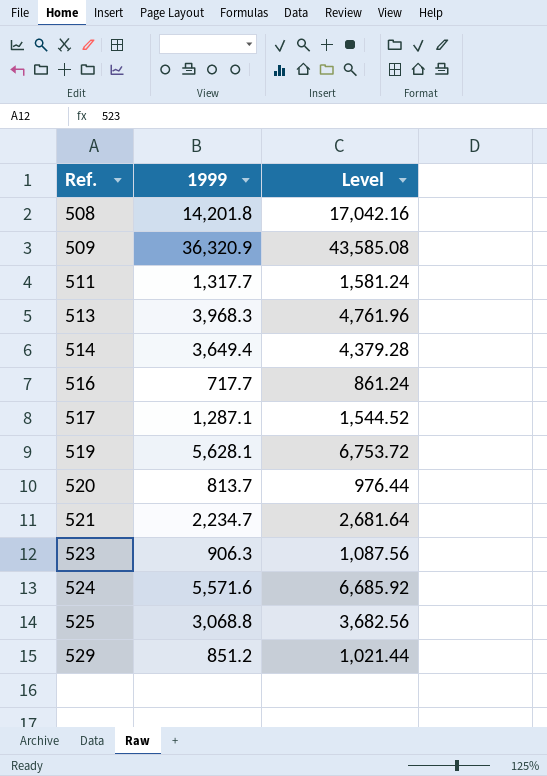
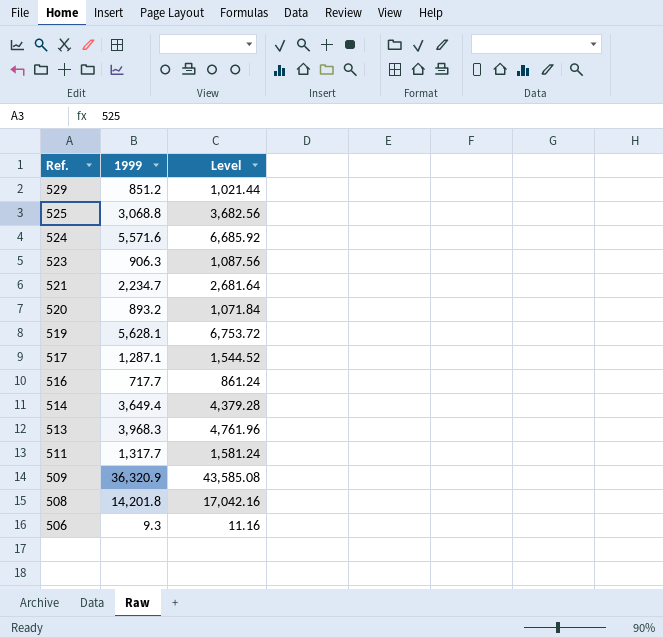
row order: Ref. ascending -> Ref. descending
520 | 1999: 813.7 -> 893.2
520 | Level: 976.44 -> 1,071.84
row 506: none -> 9.3 | 11.16

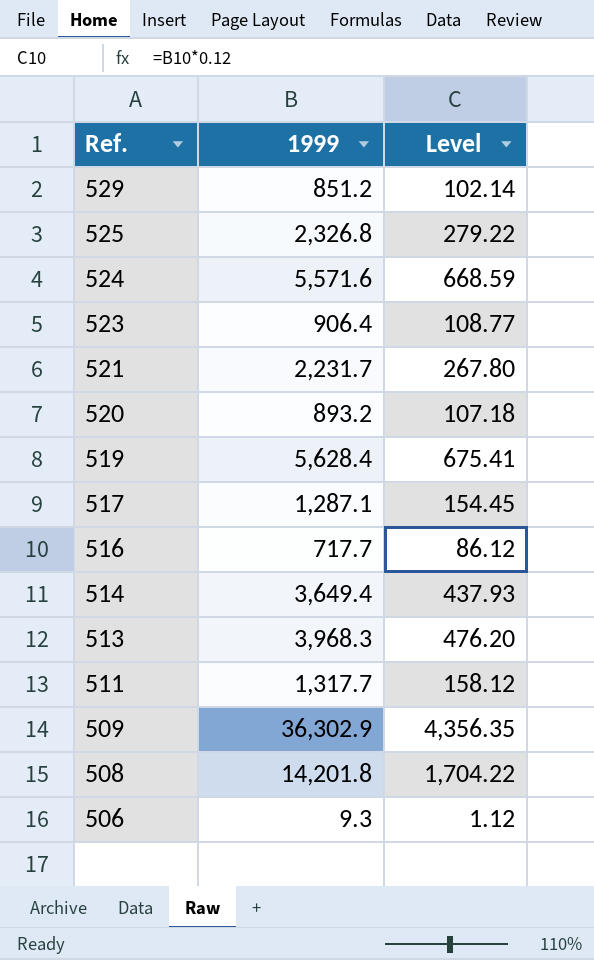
column Level | formula: [1999] * 1.2 -> [1999] * 0.12
525 | 1999: 3,068.8 -> 2,326.8
523 | 1999: 906.3 -> 906.4
521 | 1999: 2,234.7 -> 2,231.7
519 | 1999: 5,628.1 -> 5,628.4
509 | 1999: 36,320.9 -> 36,302.9

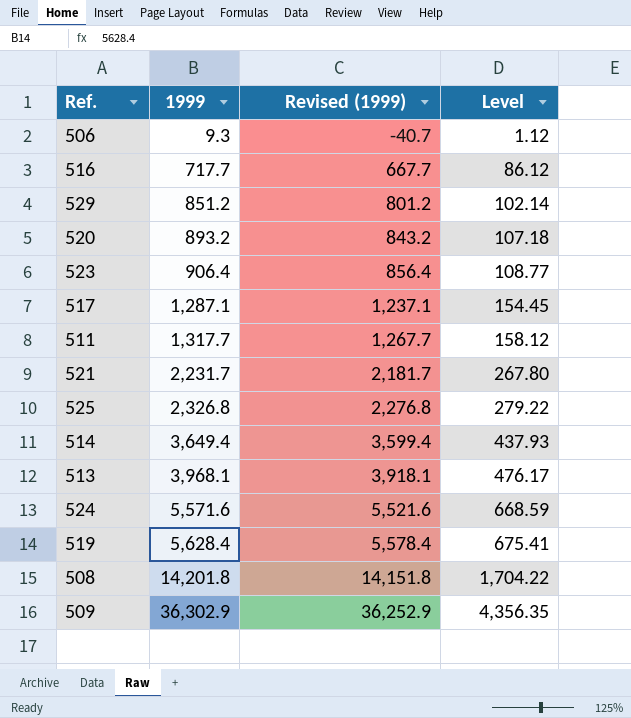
row order: Ref. descending -> 1999 ascending
column Revised (1999) | formula: none -> [1999] - 50
513 | 1999: 3,968.3 -> 3,968.1
513 | Level: 476.20 -> 476.17

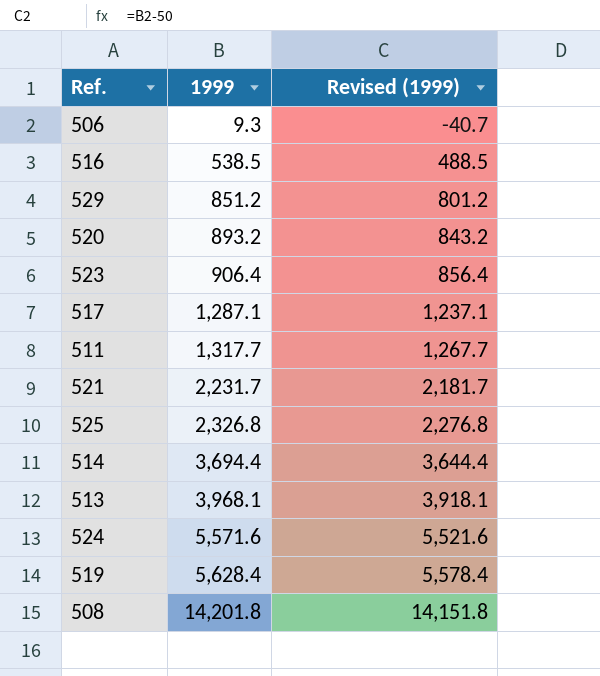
column Level | formula: [1999] * 0.12 -> none
row 509: 36,302.9 | 36,252.9 | 4,356.35 -> none
516 | 1999: 717.7 -> 538.5
516 | Revised (1999): 667.7 -> 488.5
514 | 1999: 3,649.4 -> 3,694.4
514 | Revised (1999): 3,599.4 -> 3,644.4

